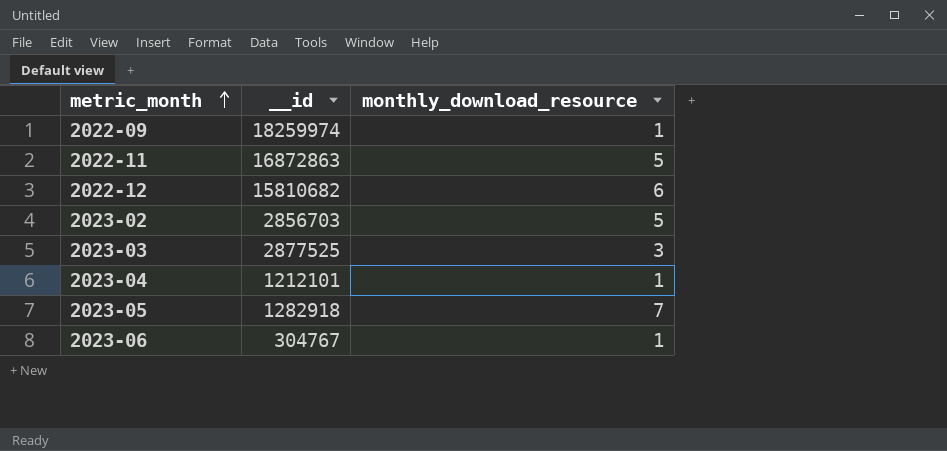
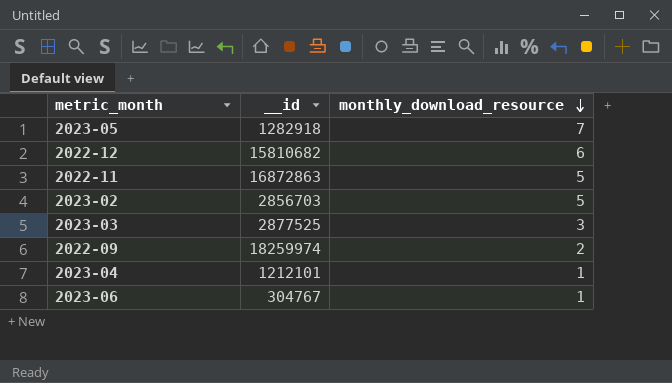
row order: metric_month ascending -> monthly_download_resource descending
2022-09 | monthly_download_resource: 1 -> 2

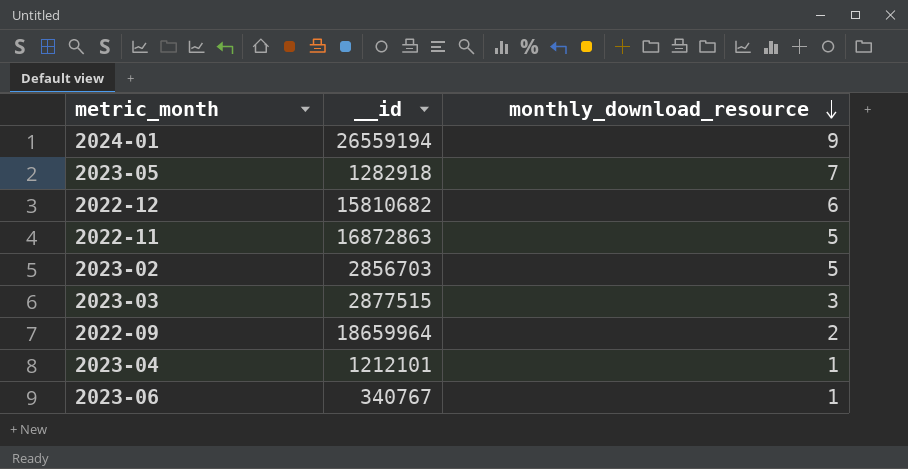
row 2024-01: none -> 26559194 | 9
2023-03 | __id: 2877525 -> 2877515
2022-09 | __id: 18259974 -> 18659964
2023-06 | __id: 304767 -> 340767

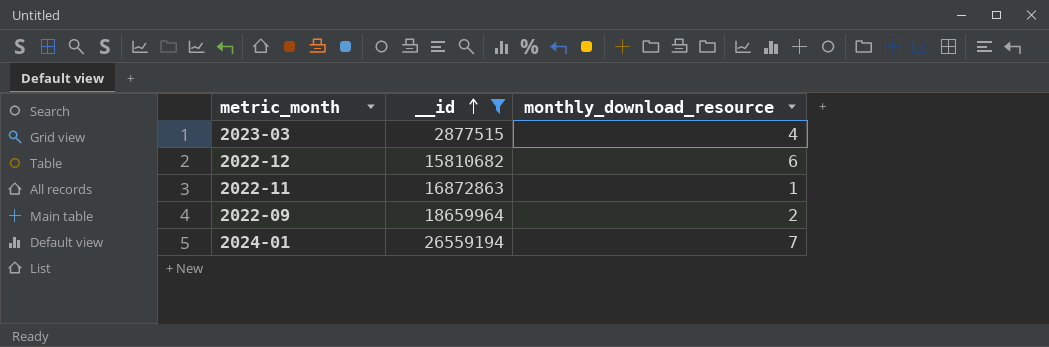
filter: none -> __id >= 2877515
row order: monthly_download_resource descending -> __id ascending
2023-03 | monthly_download_resource: 3 -> 4
2022-11 | monthly_download_resource: 5 -> 1
2024-01 | monthly_download_resource: 9 -> 7

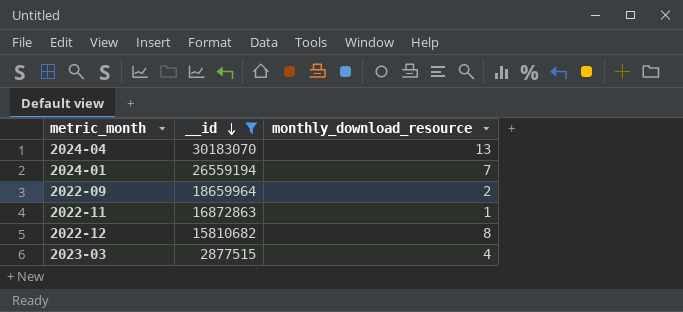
row order: __id ascending -> __id descending
row 2024-04: none -> 30183070 | 13
2022-12 | monthly_download_resource: 6 -> 8

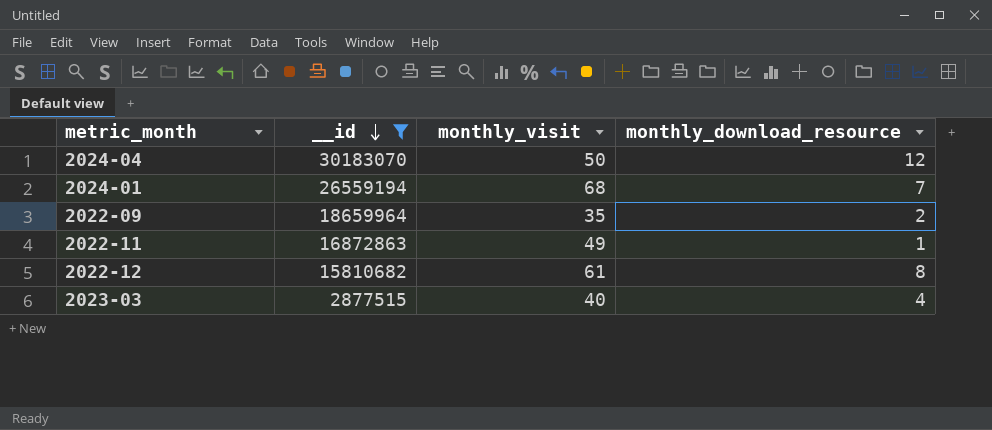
column monthly_visit | position: none -> 3
2024-04 | monthly_download_resource: 13 -> 12

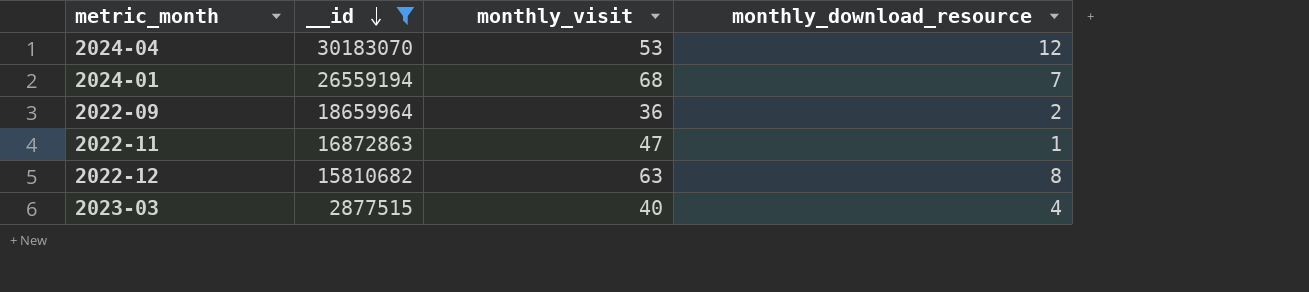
2024-04 | monthly_visit: 50 -> 53
2022-09 | monthly_visit: 35 -> 36
2022-11 | monthly_visit: 49 -> 47
2022-12 | monthly_visit: 61 -> 63

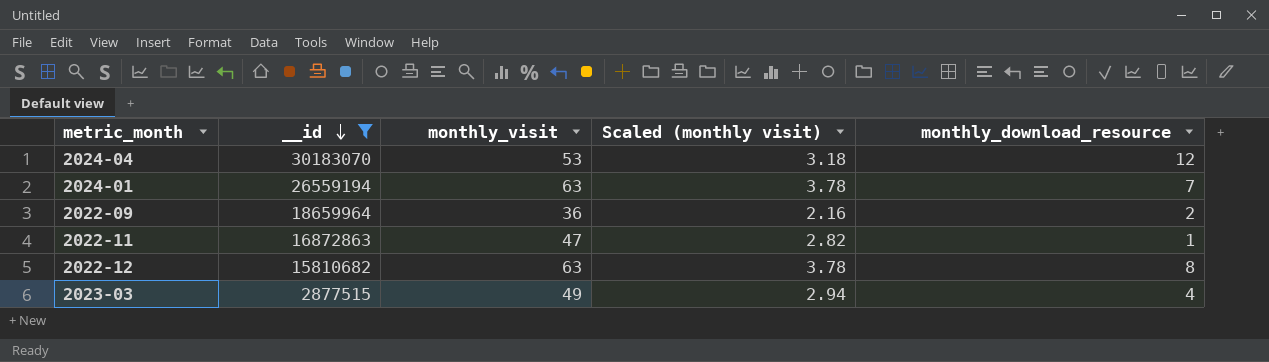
column Scaled (monthly visit) | formula: none -> [monthly_visit] * 0.06
2024-01 | monthly_visit: 68 -> 63
2023-03 | monthly_visit: 40 -> 49

